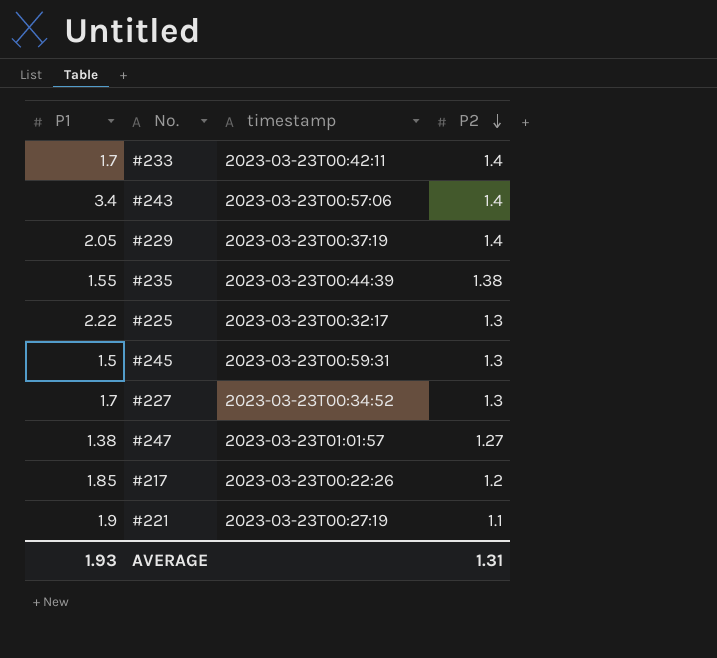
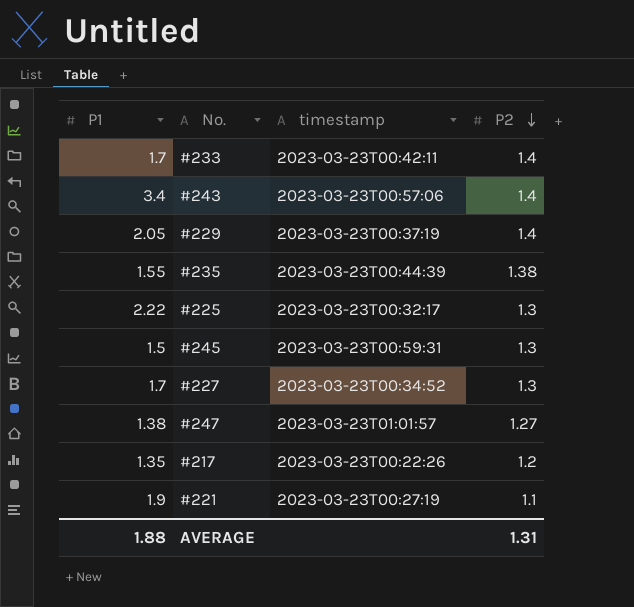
#217 | P1: 1.85 -> 1.35
AVERAGE | P1: 1.93 -> 1.88

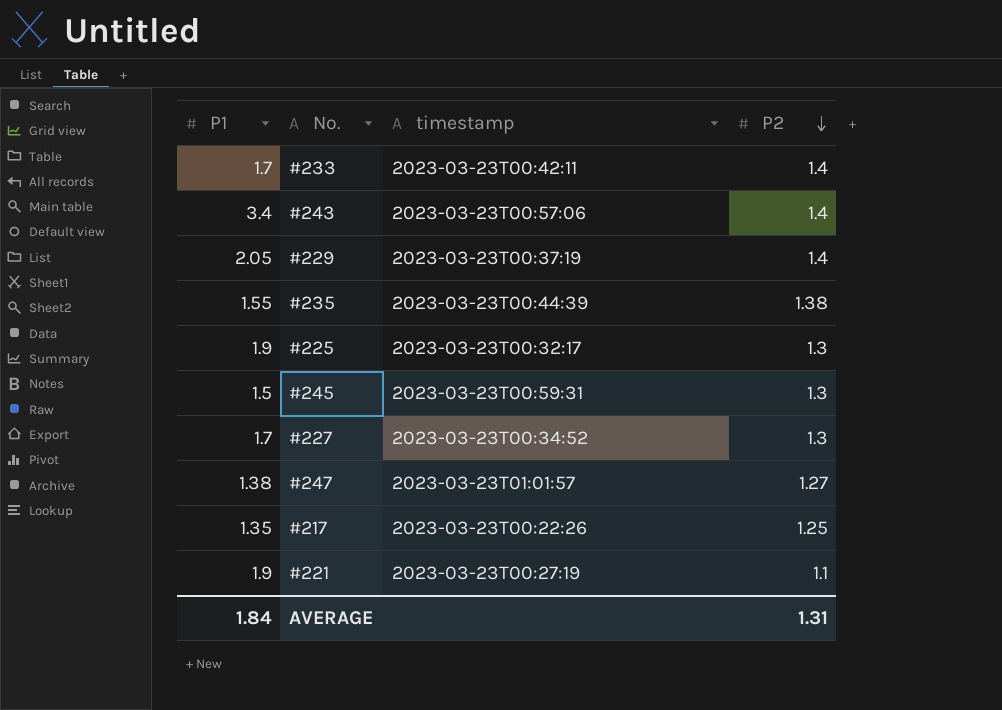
#225 | P1: 2.22 -> 1.9
#217 | P2: 1.2 -> 1.25
AVERAGE | P1: 1.88 -> 1.84

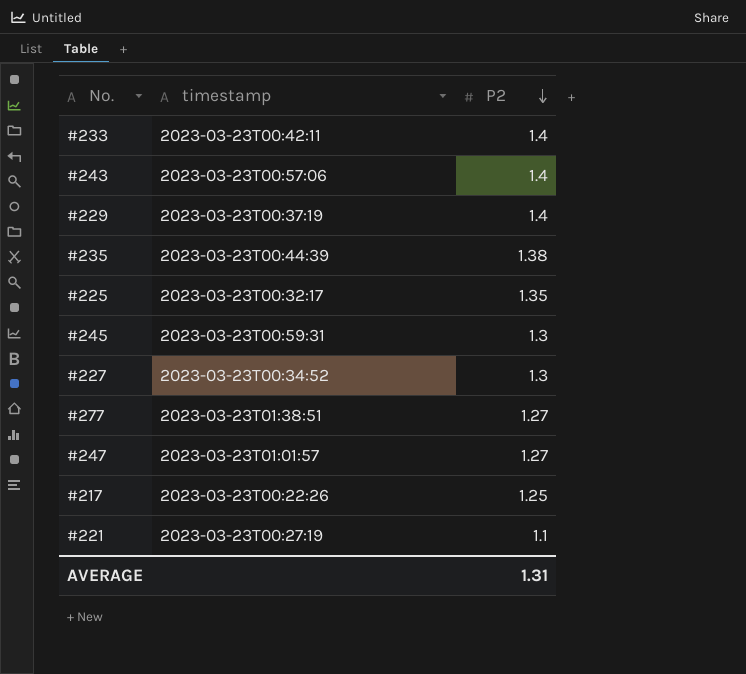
column P1 | position: 1 -> none
#225 | P2: 1.3 -> 1.35
row #277: none -> 2023-03-23T01:38:51 | 1.27

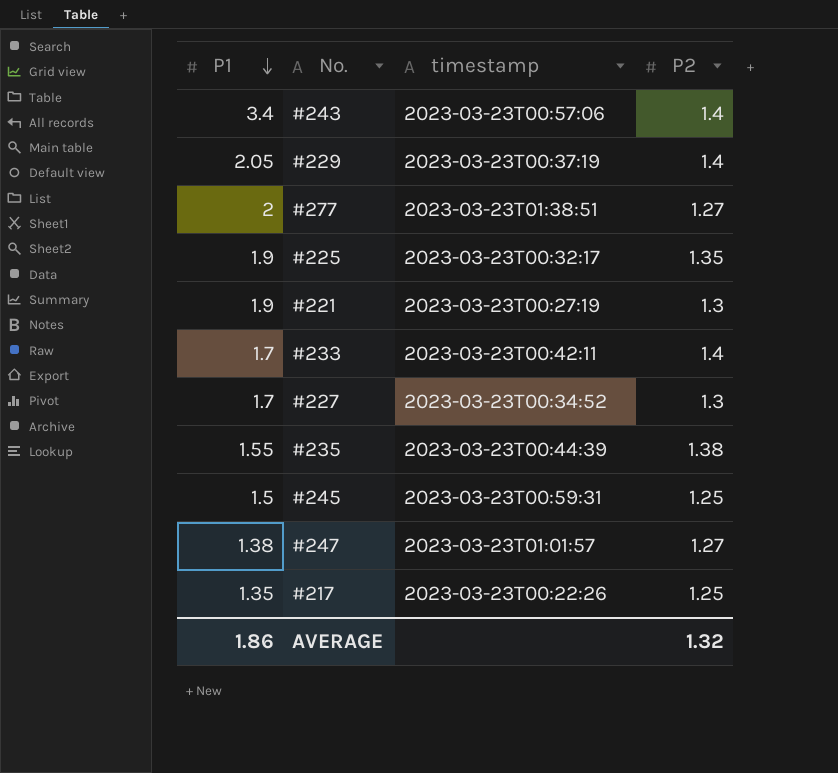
row order: P2 descending -> P1 descending
column P1 | position: none -> 1
#221 | P2: 1.1 -> 1.3
#245 | P2: 1.3 -> 1.25
AVERAGE | P2: 1.31 -> 1.32

